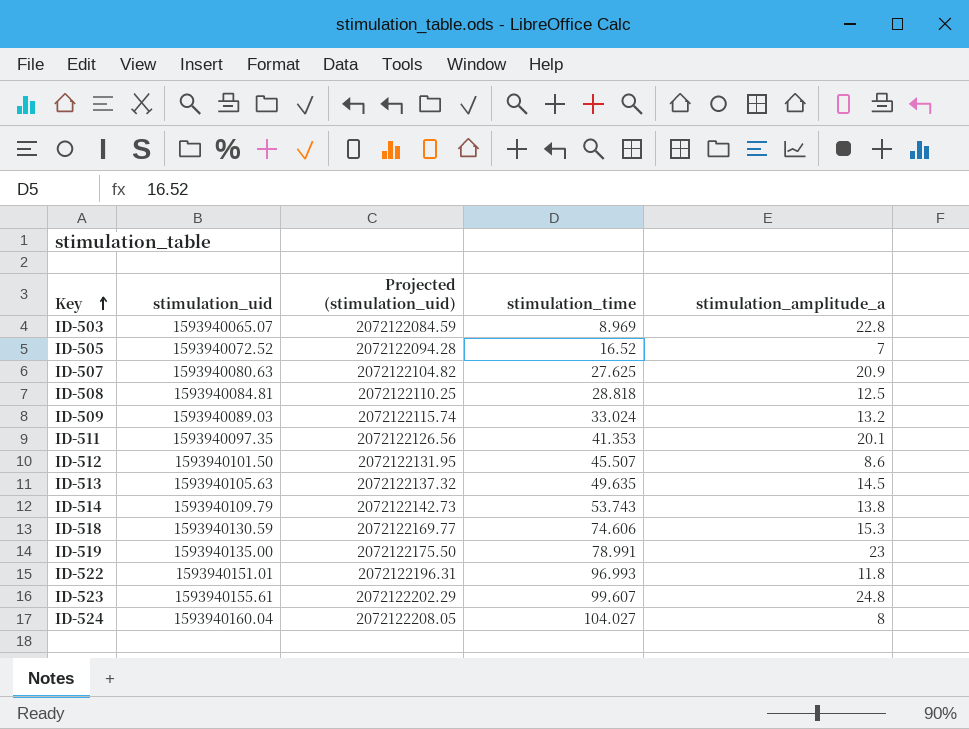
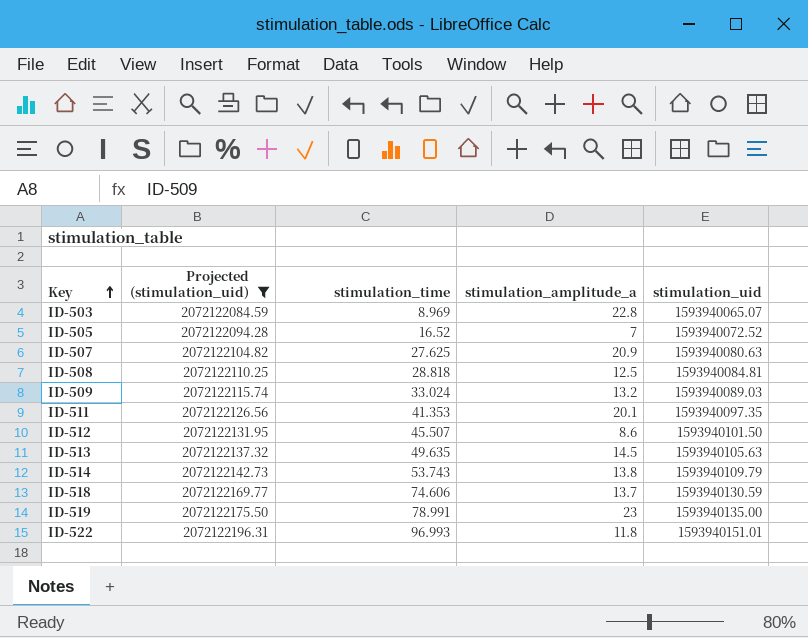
filter: none -> Projected (stimulation_uid) <= 2072122196.31
column stimulation_uid | position: 2 -> 5
ID-518 | stimulation_amplitude_a: 15.3 -> 13.7

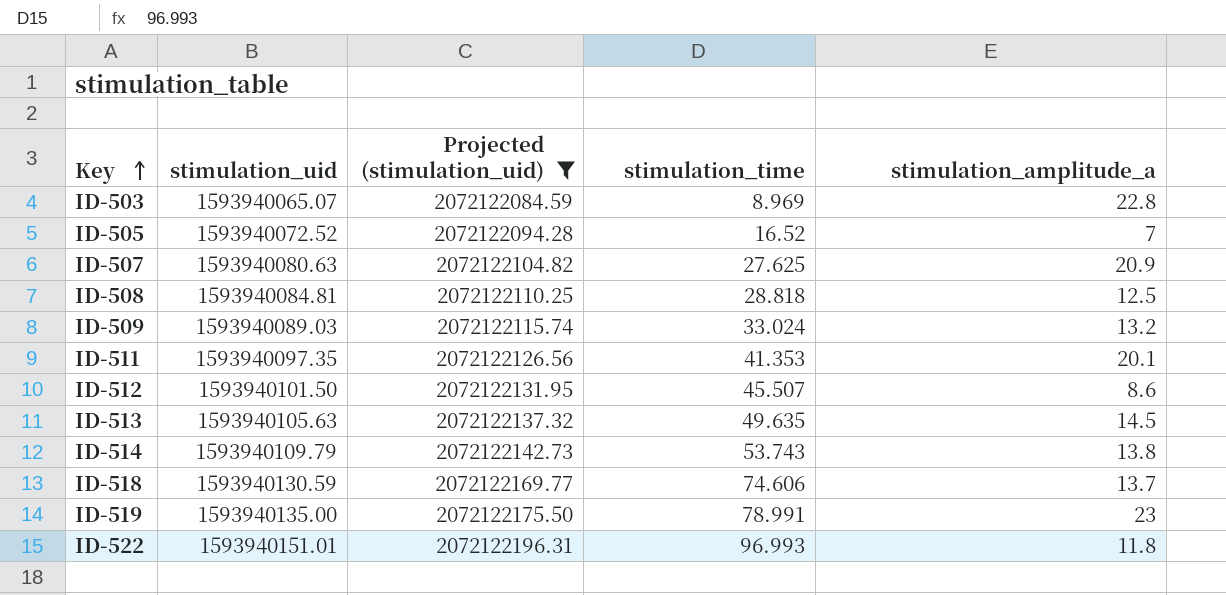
column stimulation_uid | position: 5 -> 2

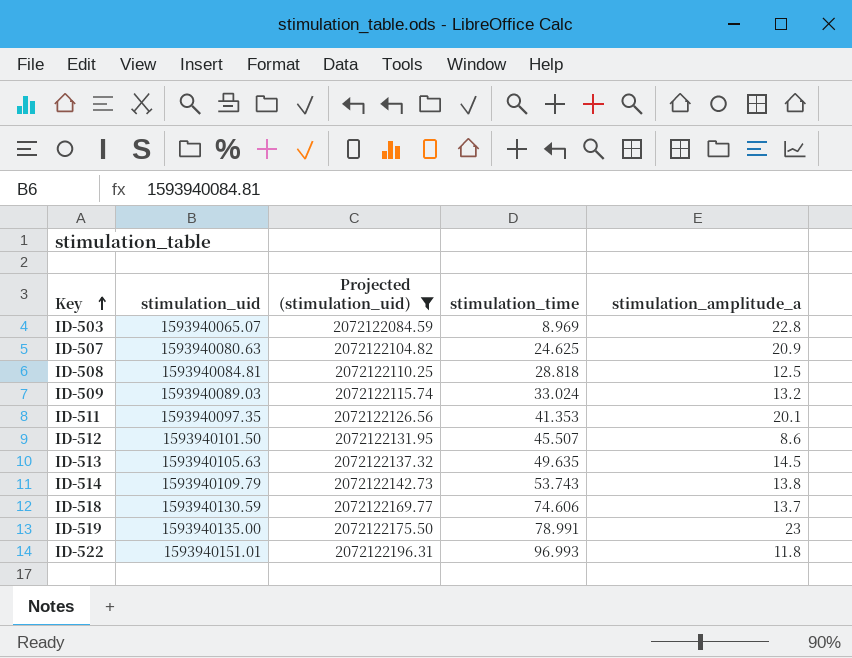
row ID-505: 1593940072.52 | 2072122094.28 | 16.52 | 7 -> none
ID-507 | stimulation_time: 27.625 -> 24.625

